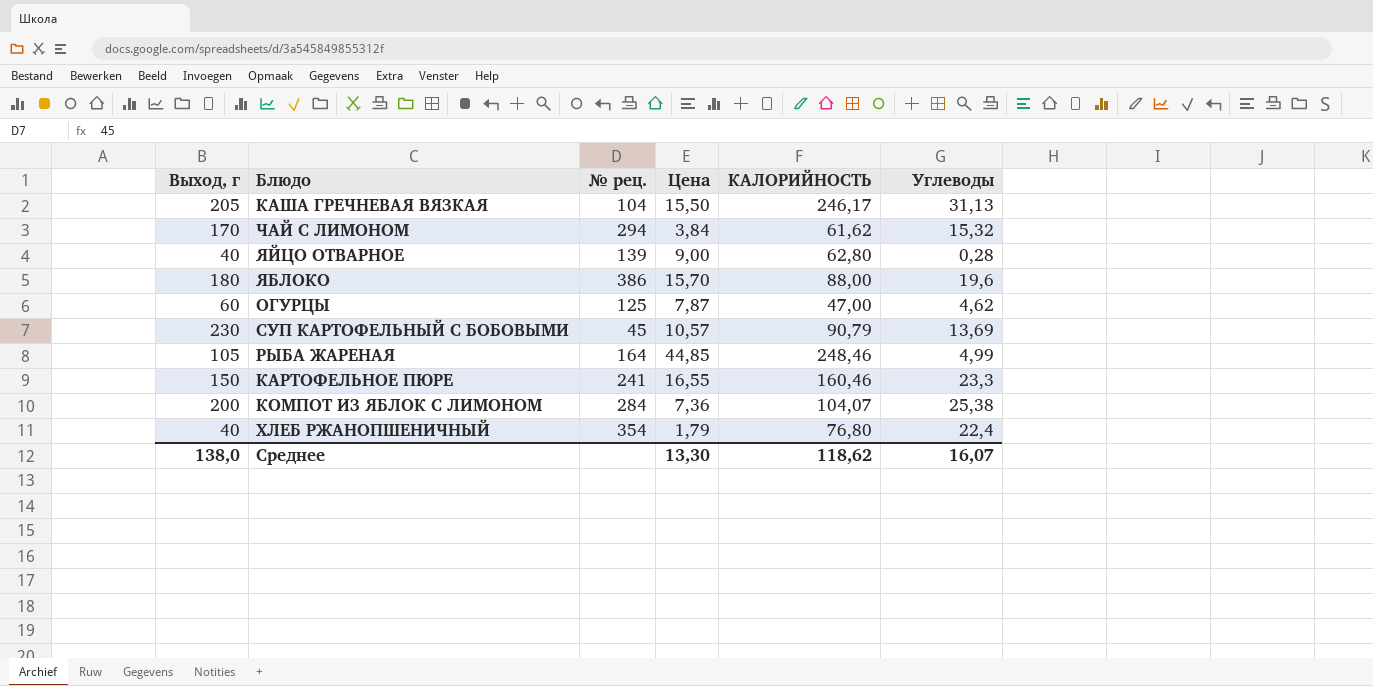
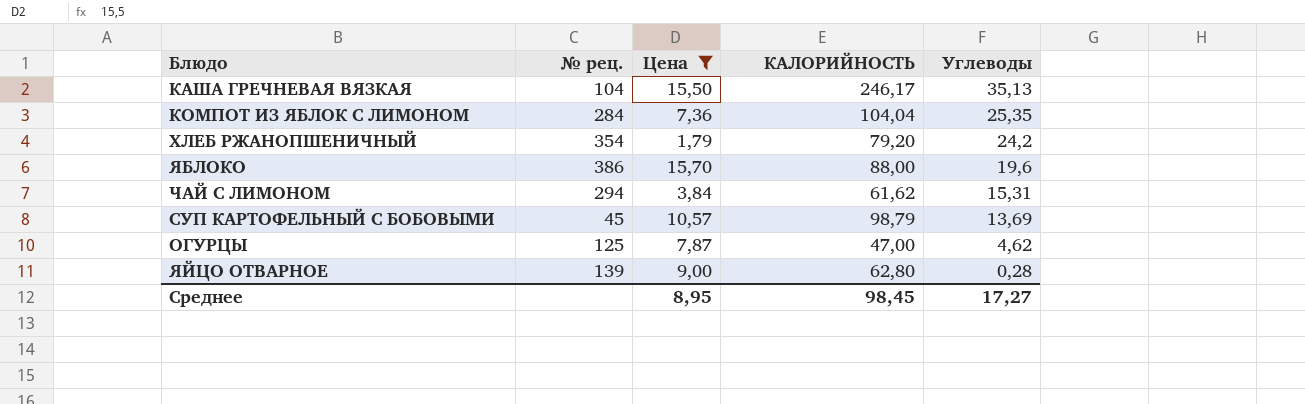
filter: none -> Цена <= 15,70
row order: none -> Углеводы descending
column Выход, г | position: 1 -> none
КАША ГРЕЧНЕВАЯ ВЯЗКАЯ | Углеводы: 31,13 -> 35,13
КОМПОТ ИЗ ЯБЛОК С ЛИМОНОМ | КАЛОРИЙНОСТЬ: 104,07 -> 104,04
КОМПОТ ИЗ ЯБЛОК С ЛИМОНОМ | Углеводы: 25,38 -> 25,35
ХЛЕБ РЖАНОПШЕНИЧНЫЙ | КАЛОРИЙНОСТЬ: 76,80 -> 79,20
ХЛЕБ РЖАНОПШЕНИЧНЫЙ | Углеводы: 22,4 -> 24,2
ЧАЙ С ЛИМОНОМ | Углеводы: 15,32 -> 15,31
СУП КАРТОФЕЛЬНЫЙ С БОБОВЫМИ | КАЛОРИЙНОСТЬ: 90,79 -> 98,79
Среднее | Цена: 13,30 -> 8,95
Среднее | КАЛОРИЙНОСТЬ: 118,62 -> 98,45
Среднее | Углеводы: 16,07 -> 17,27

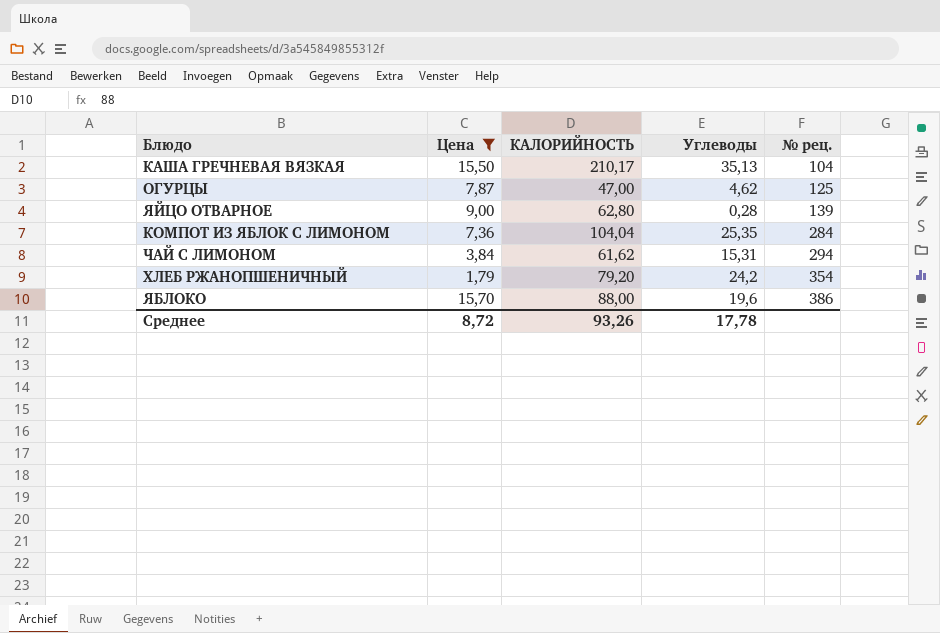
row order: Углеводы descending -> № рец. ascending
column № рец. | position: 2 -> 5
row СУП КАРТОФЕЛЬНЫЙ С БОБОВЫМИ: 45 | 10,57 | 98,79 | 13,69 -> none
КАША ГРЕЧНЕВАЯ ВЯЗКАЯ | КАЛОРИЙНОСТЬ: 246,17 -> 210,17
Среднее | Цена: 8,95 -> 8,72
Среднее | КАЛОРИЙНОСТЬ: 98,45 -> 93,26
Среднее | Углеводы: 17,27 -> 17,78

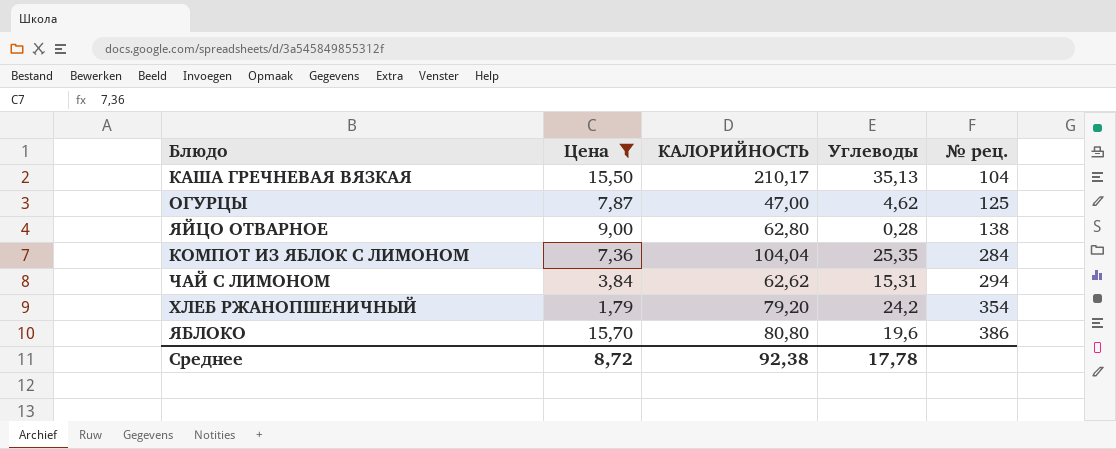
ЯЙЦО ОТВАРНОЕ | № рец.: 139 -> 138
ЧАЙ С ЛИМОНОМ | КАЛОРИЙНОСТЬ: 61,62 -> 62,62
ЯБЛОКО | КАЛОРИЙНОСТЬ: 88,00 -> 80,80
Среднее | КАЛОРИЙНОСТЬ: 93,26 -> 92,38

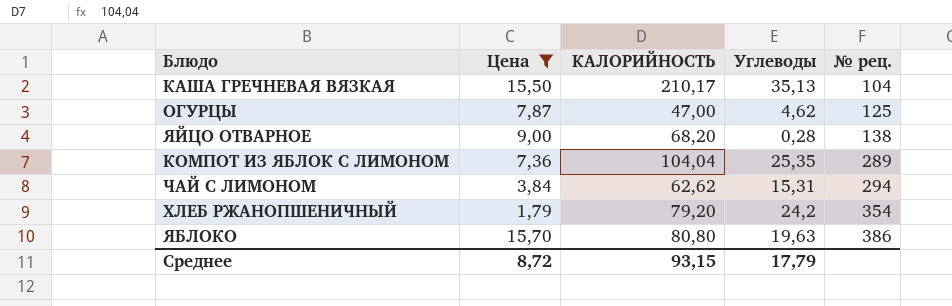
ЯЙЦО ОТВАРНОЕ | КАЛОРИЙНОСТЬ: 62,80 -> 68,20
КОМПОТ ИЗ ЯБЛОК С ЛИМОНОМ | № рец.: 284 -> 289
ЯБЛОКО | Углеводы: 19,6 -> 19,63
Среднее | КАЛОРИЙНОСТЬ: 92,38 -> 93,15
Среднее | Углеводы: 17,78 -> 17,79

